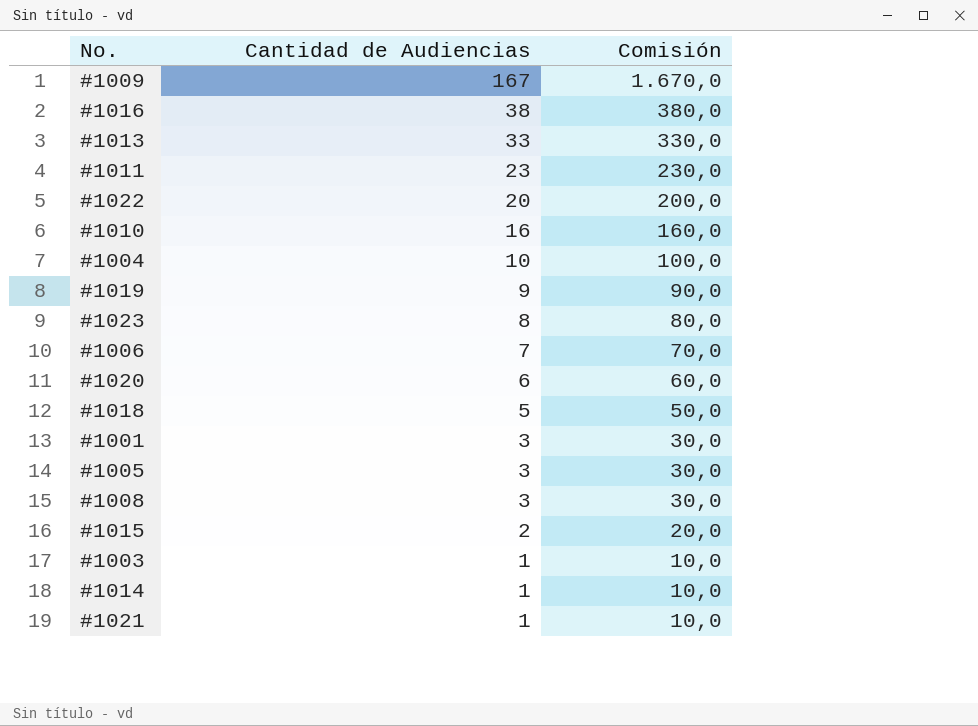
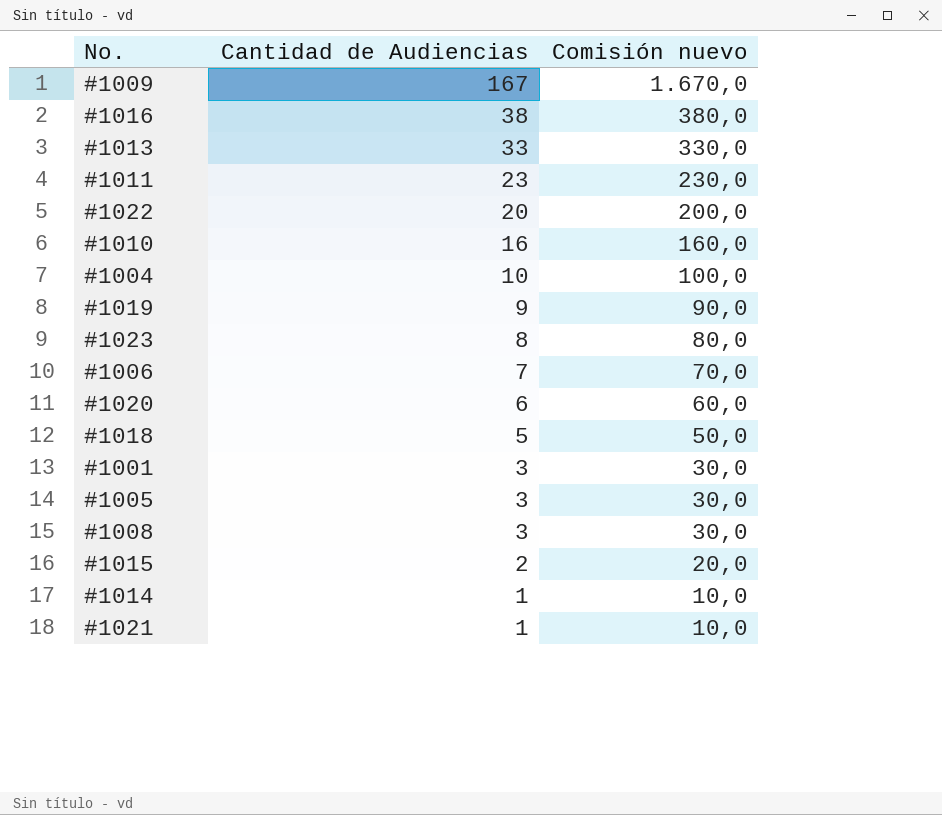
column name: Comisión -> Comisión nuevo
row #1003: 1 | 10,0 -> none

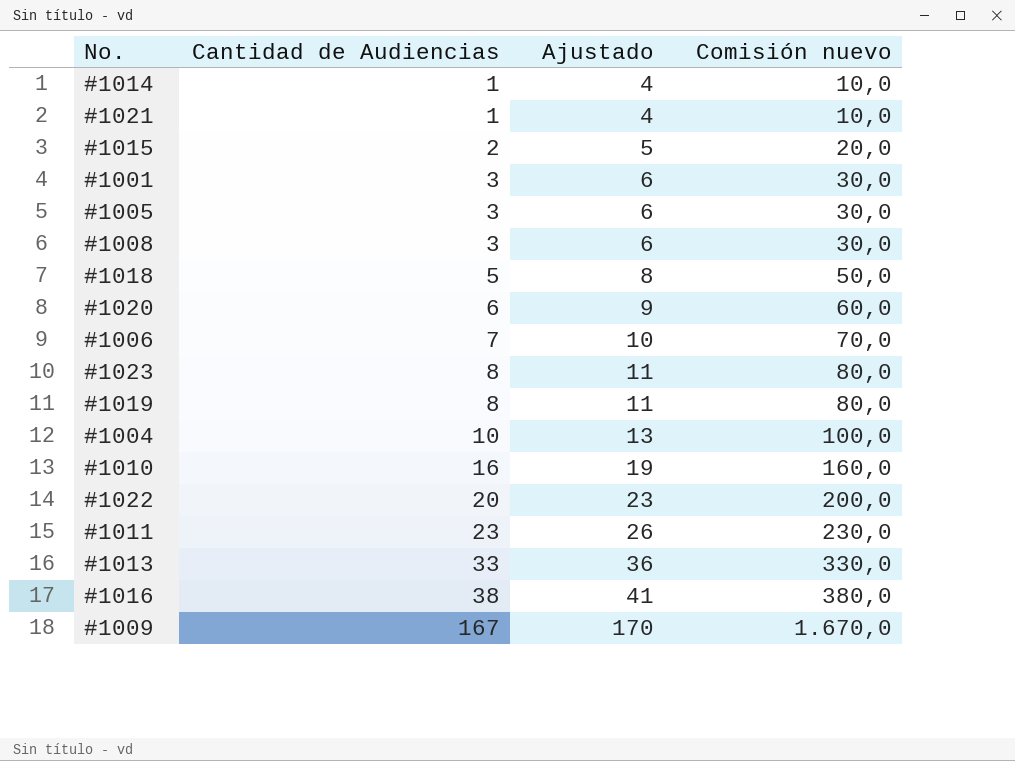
row order: Cantidad de Audiencias descending -> Cantidad de Audiencias ascending
column Ajustado | formula: none -> [Cantidad de Audiencias] + 3
#1019 | Cantidad de Audiencias: 9 -> 8
#1019 | Comisión nuevo: 90,0 -> 80,0

